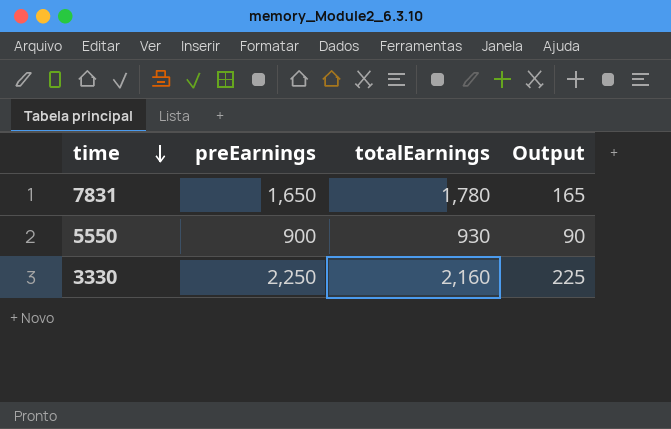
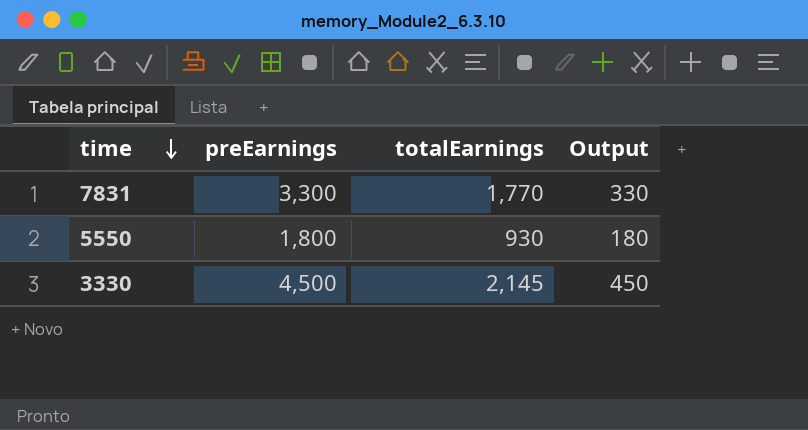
7831 | preEarnings: 1,650 -> 3,300
7831 | totalEarnings: 1,780 -> 1,770
7831 | Output: 165 -> 330
5550 | preEarnings: 900 -> 1,800
5550 | Output: 90 -> 180
3330 | preEarnings: 2,250 -> 4,500
3330 | totalEarnings: 2,160 -> 2,145
3330 | Output: 225 -> 450

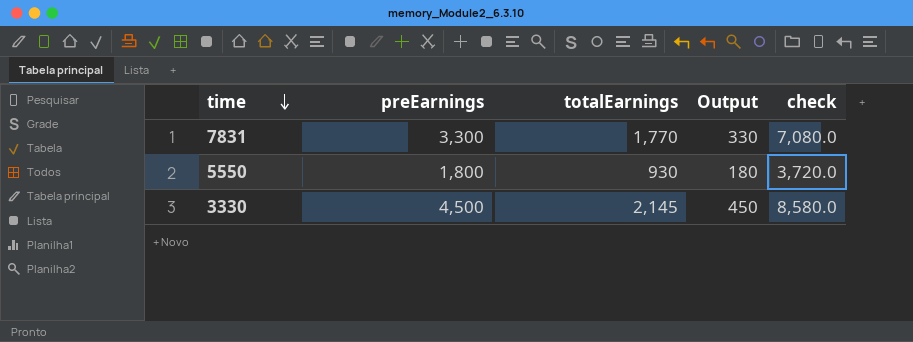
column check | formula: none -> [totalEarnings] * 4

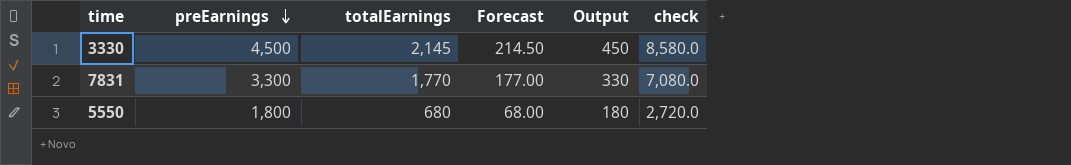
row order: time descending -> preEarnings descending
column Forecast | formula: none -> [totalEarnings] * 0.1
5550 | totalEarnings: 930 -> 680
5550 | check: 3,720.0 -> 2,720.0

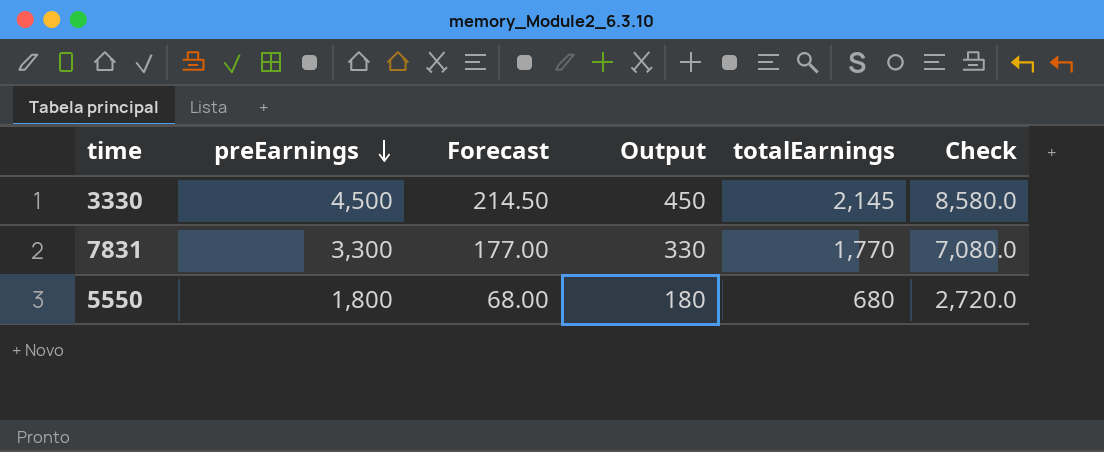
column totalEarnings | position: 3 -> 5
column name: check -> Check

